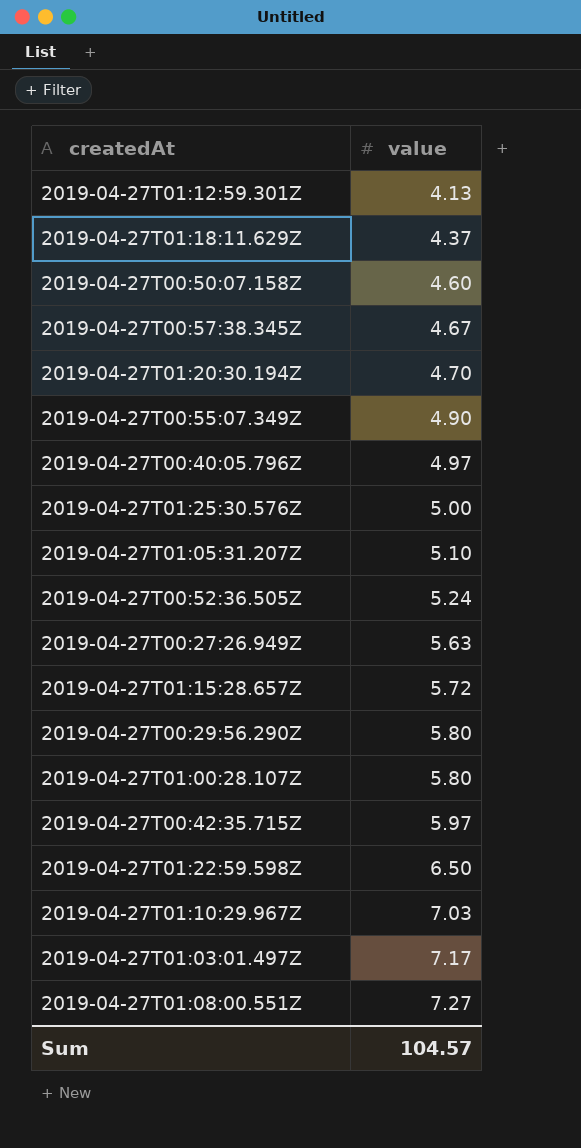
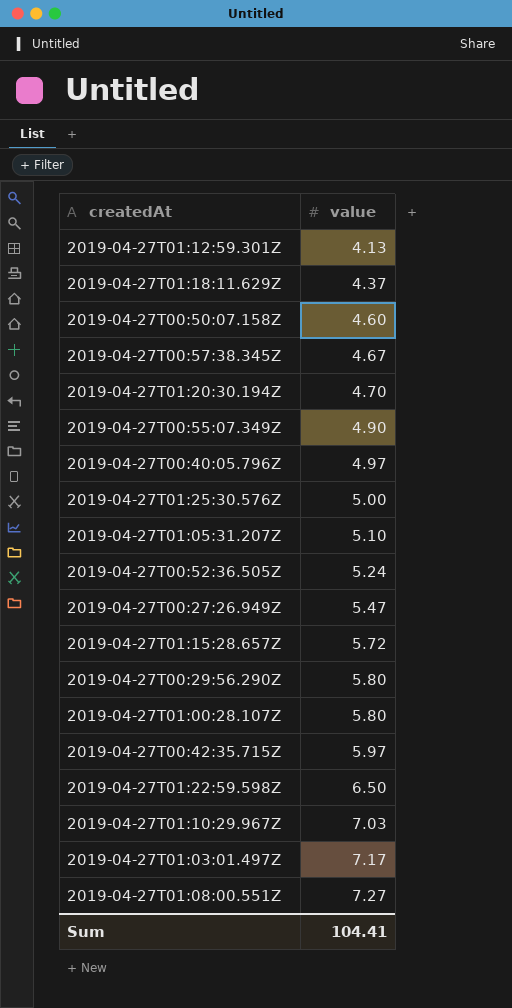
2019-04-27T00:27:26.949Z | value: 5.63 -> 5.47
Sum | value: 104.57 -> 104.41

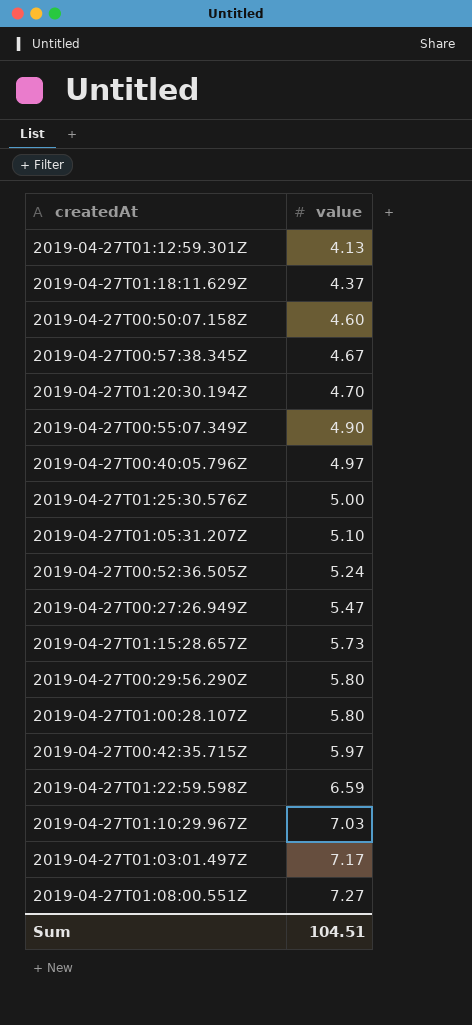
2019-04-27T01:15:28.657Z | value: 5.72 -> 5.73
2019-04-27T01:22:59.598Z | value: 6.50 -> 6.59
Sum | value: 104.41 -> 104.51

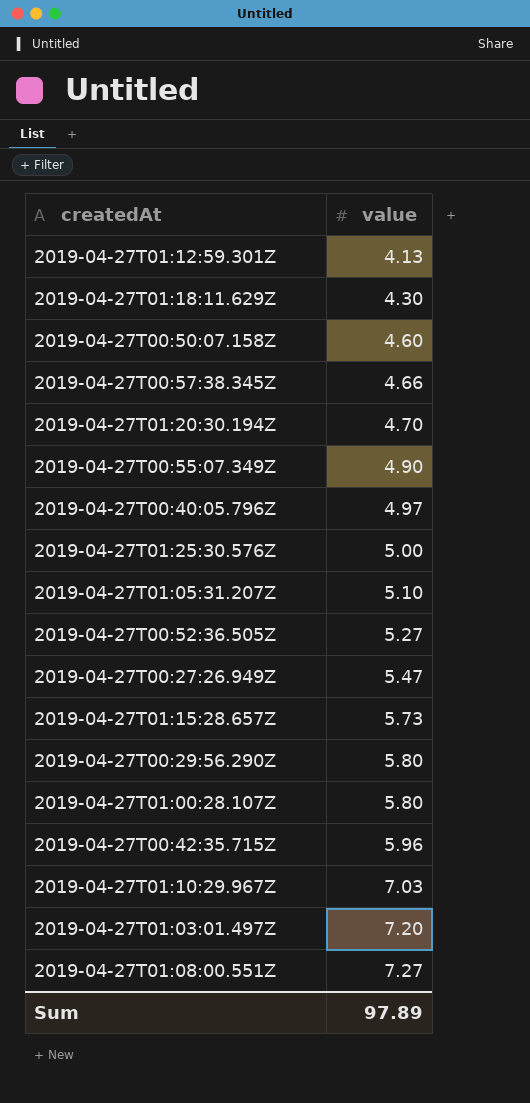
row 2019-04-27T01:22:59.598Z: 6.59 -> none
2019-04-27T01:18:11.629Z | value: 4.37 -> 4.30
2019-04-27T00:57:38.345Z | value: 4.67 -> 4.66
2019-04-27T00:52:36.505Z | value: 5.24 -> 5.27
2019-04-27T00:42:35.715Z | value: 5.97 -> 5.96
2019-04-27T01:03:01.497Z | value: 7.17 -> 7.20
Sum | value: 104.51 -> 97.89

